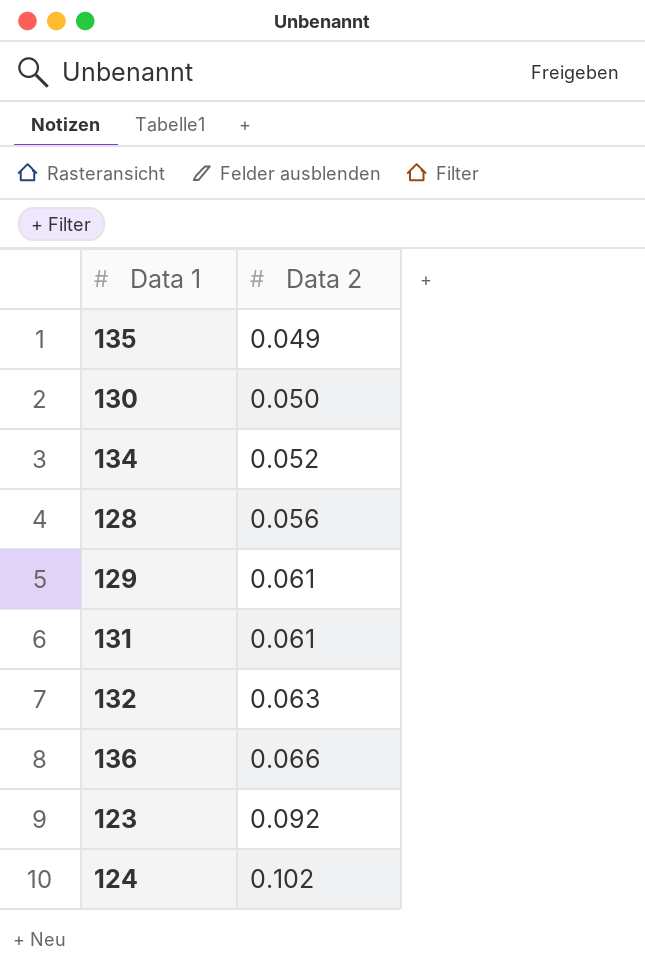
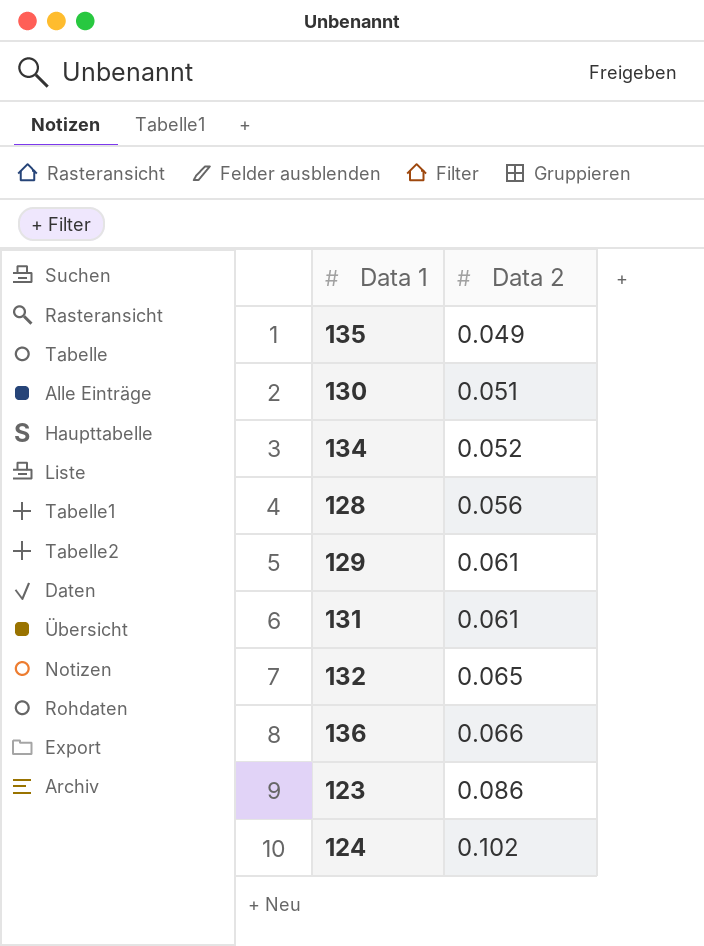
130 | Data 2: 0.050 -> 0.051
132 | Data 2: 0.063 -> 0.065
123 | Data 2: 0.092 -> 0.086

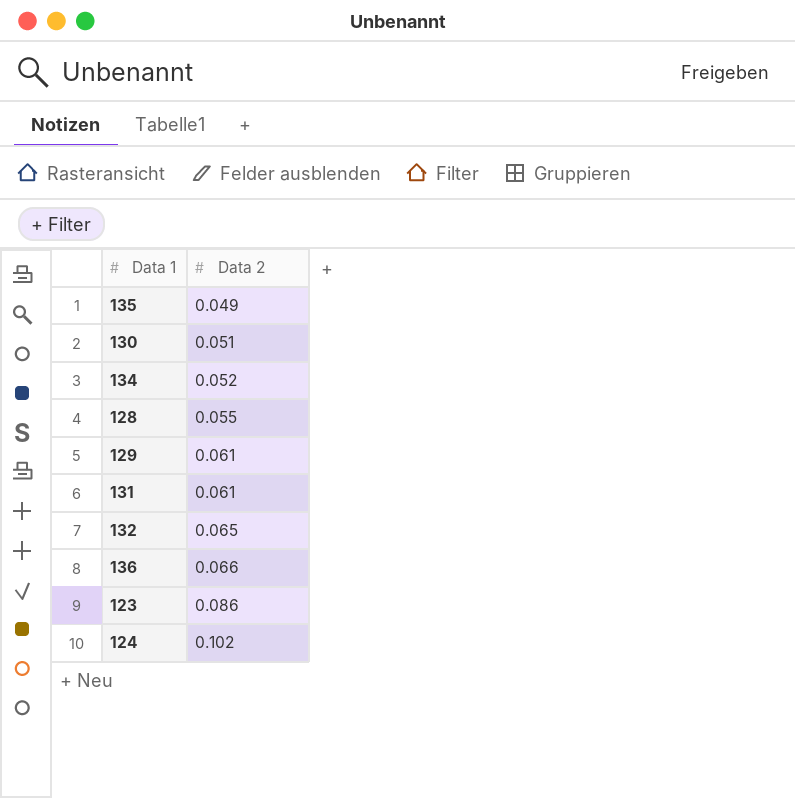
128 | Data 2: 0.056 -> 0.055

